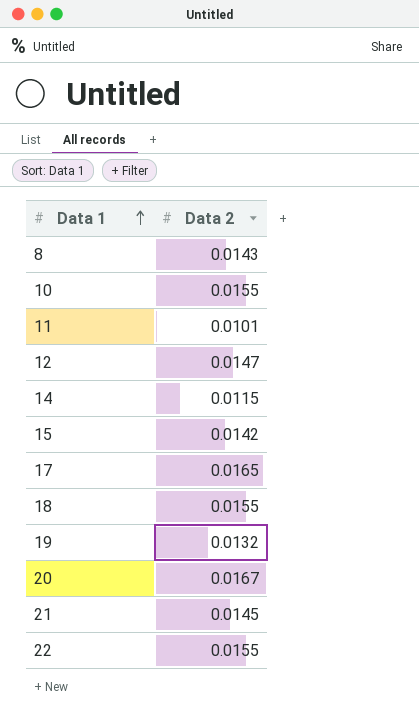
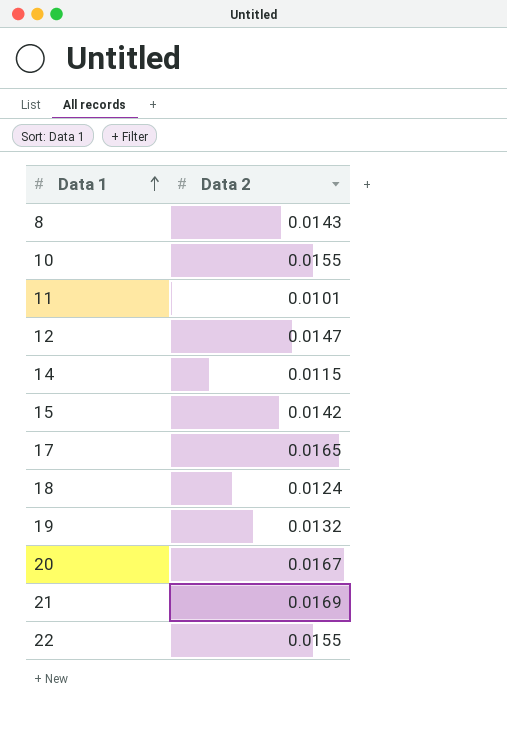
18 | Data 2: 0.0155 -> 0.0124
21 | Data 2: 0.0145 -> 0.0169

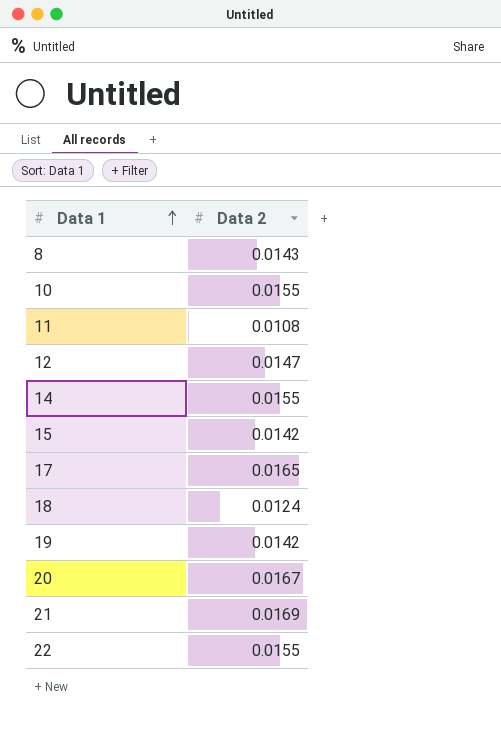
11 | Data 2: 0.0101 -> 0.0108
14 | Data 2: 0.0115 -> 0.0155
19 | Data 2: 0.0132 -> 0.0142

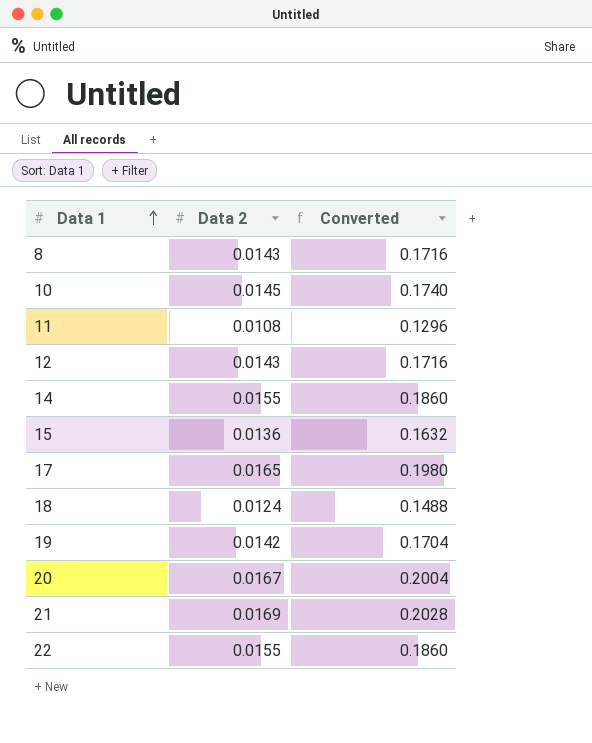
column Converted | formula: none -> [Data 2] * 12
10 | Data 2: 0.0155 -> 0.0145
12 | Data 2: 0.0147 -> 0.0143
15 | Data 2: 0.0142 -> 0.0136

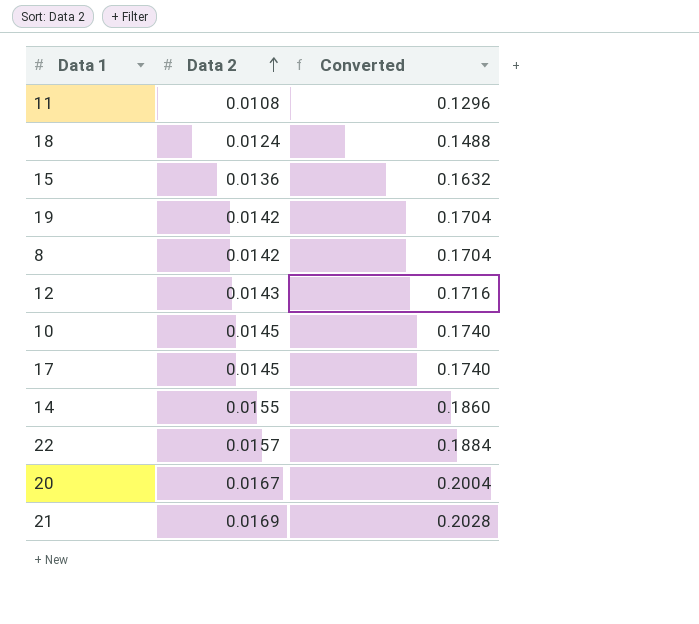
row order: Data 1 ascending -> Data 2 ascending
8 | Data 2: 0.0143 -> 0.0142
8 | Converted: 0.1716 -> 0.1704
17 | Data 2: 0.0165 -> 0.0145
17 | Converted: 0.1980 -> 0.1740
22 | Data 2: 0.0155 -> 0.0157
22 | Converted: 0.1860 -> 0.1884

